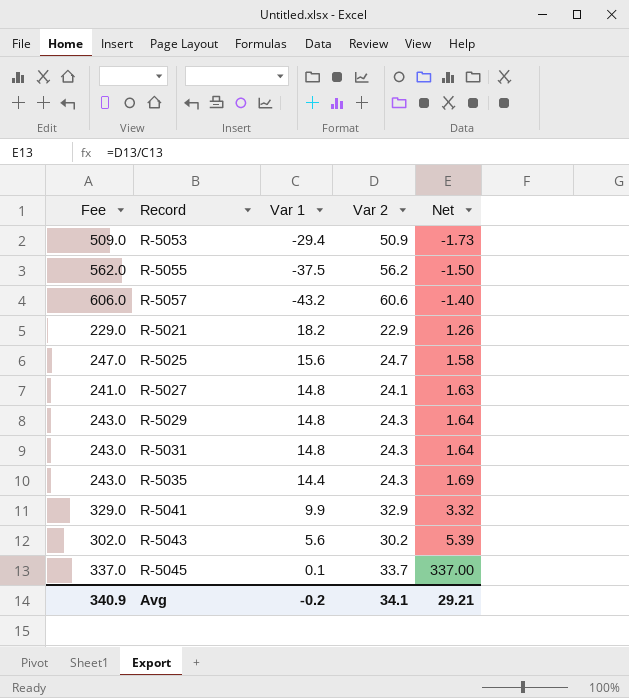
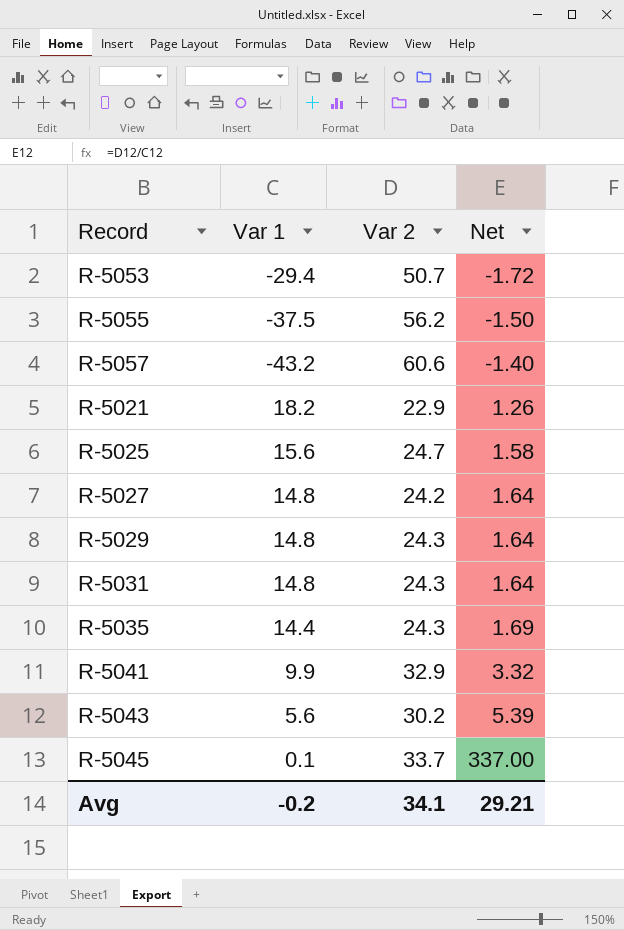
column Fee | formula: [Var 2] * 10 -> none
R-5053 | Var 2: 50.9 -> 50.7
R-5053 | Net: -1.73 -> -1.72
R-5027 | Var 2: 24.1 -> 24.2
R-5027 | Net: 1.63 -> 1.64

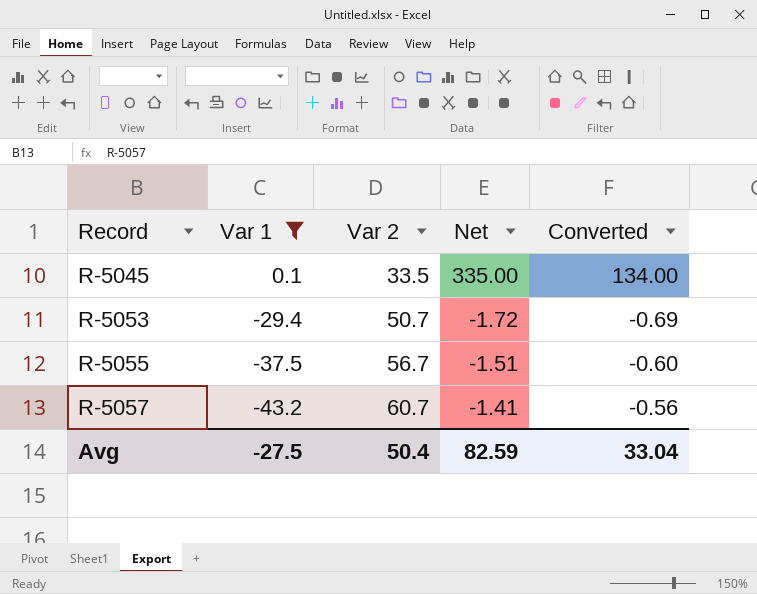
filter: none -> Var 1 <= 0.1
row order: Net ascending -> Record ascending
column Converted | formula: none -> [Net] * 0.4
R-5045 | Var 2: 33.7 -> 33.5
R-5045 | Net: 337.00 -> 335.00
R-5055 | Var 2: 56.2 -> 56.7
R-5055 | Net: -1.50 -> -1.51
R-5057 | Var 2: 60.6 -> 60.7
R-5057 | Net: -1.40 -> -1.41
Avg | Var 1: -0.2 -> -27.5
Avg | Var 2: 34.1 -> 50.4
Avg | Net: 29.21 -> 82.59

